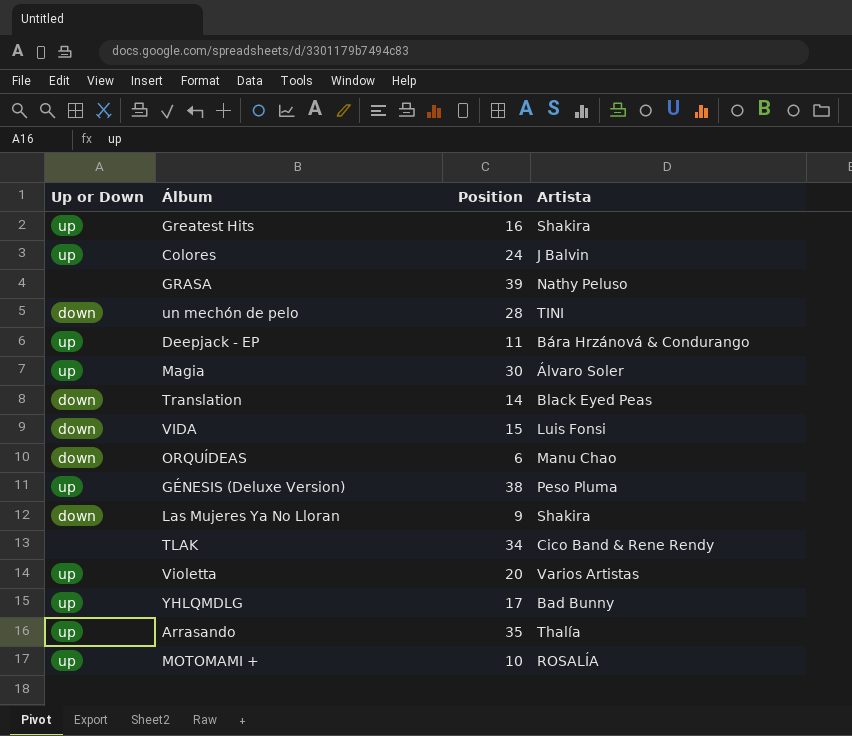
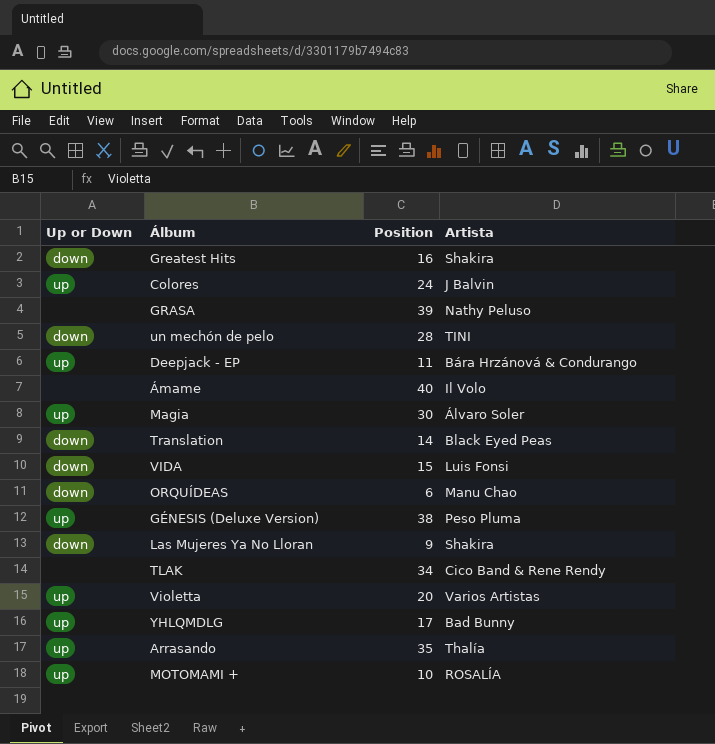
Greatest Hits | Up or Down: up -> down
row Ámame: none -> none | 40 | Il Volo

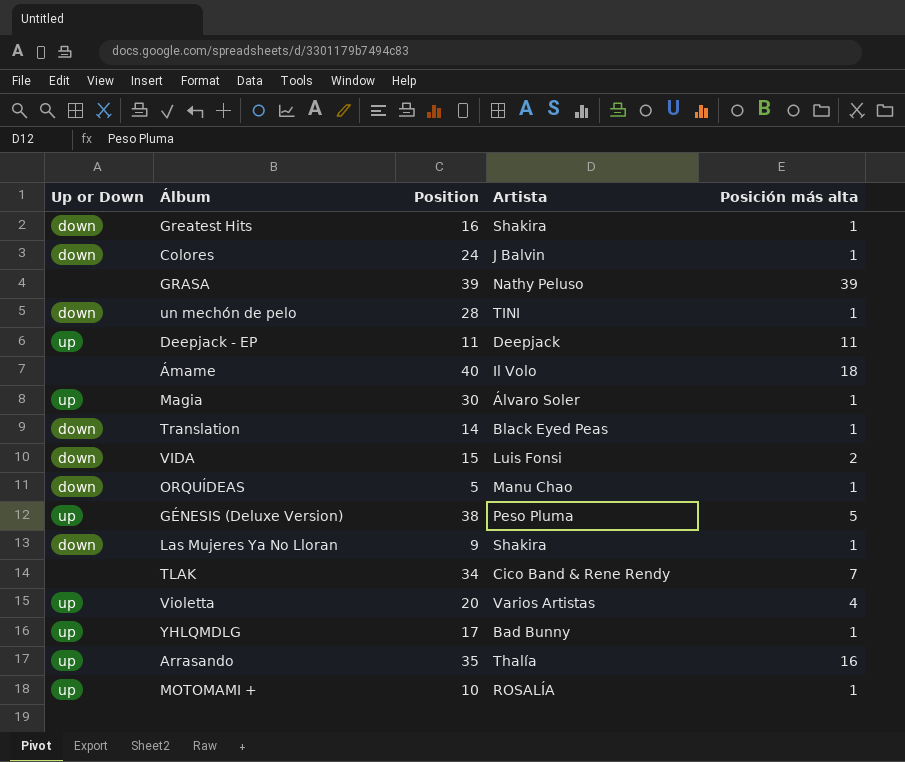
column Posición más alta | position: none -> 5
Colores | Up or Down: up -> down
Deepjack - EP | Artista: Bára Hrzánová & Condurango -> Deepjack
ORQUÍDEAS | Position: 6 -> 5

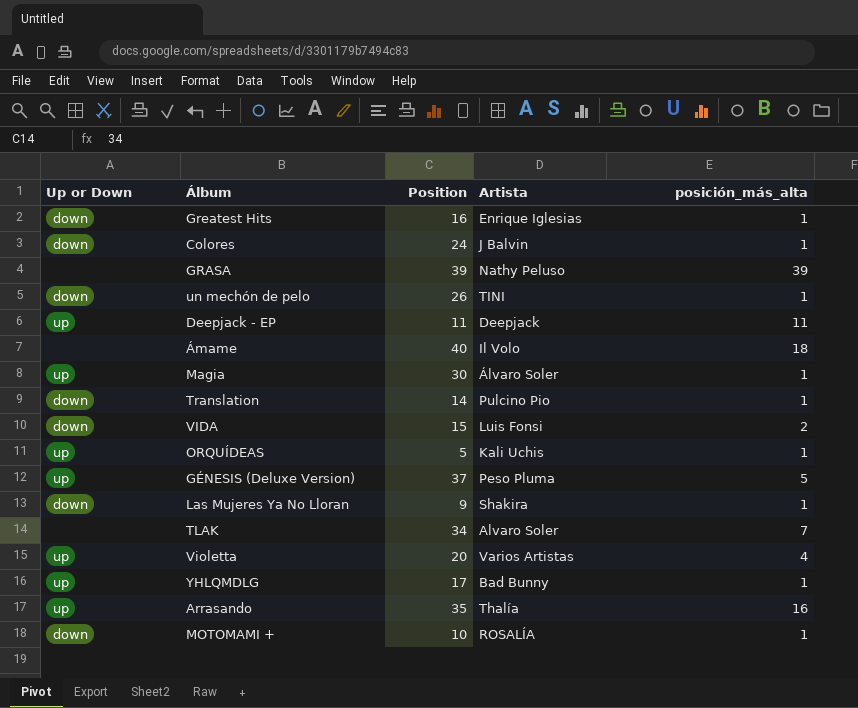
column name: Posición más alta -> posición_más_alta
Greatest Hits | Artista: Shakira -> Enrique Iglesias
un mechón de pelo | Position: 28 -> 26
Translation | Artista: Black Eyed Peas -> Pulcino Pio
ORQUÍDEAS | Up or Down: down -> up
ORQUÍDEAS | Artista: Manu Chao -> Kali Uchis
GÉNESIS (Deluxe Version) | Position: 38 -> 37
TLAK | Artista: Cico Band & Rene Rendy -> Alvaro Soler
MOTOMAMI + | Up or Down: up -> down

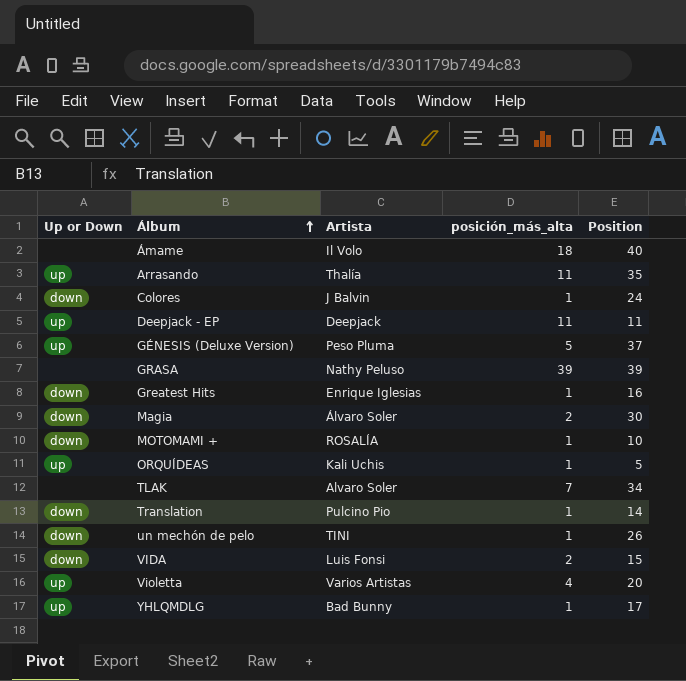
row order: none -> Álbum ascending
column Position | position: 3 -> 5
row Las Mujeres Ya No Lloran: down | 9 | Shakira | 1 -> none
Arrasando | posición_más_alta: 16 -> 11
Magia | Up or Down: up -> down
Magia | posición_más_alta: 1 -> 2

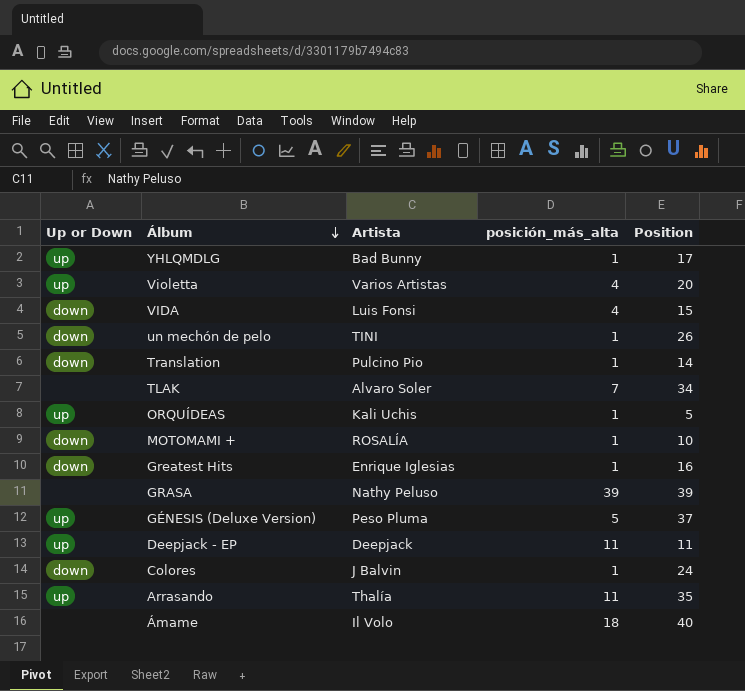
row order: Álbum ascending -> Álbum descending
row Magia: down | Álvaro Soler | 2 | 30 -> none
VIDA | posición_más_alta: 2 -> 4

